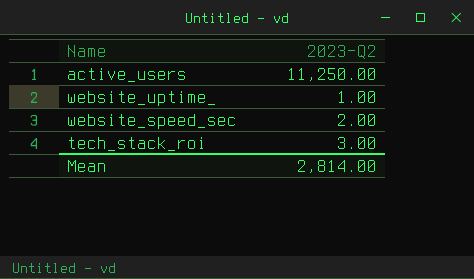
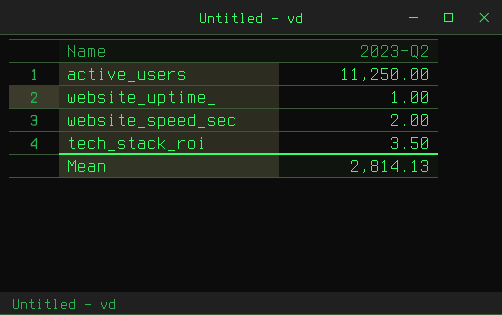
tech_stack_roi | 2023-Q2: 3.00 -> 3.50
Mean | 2023-Q2: 2,814.00 -> 2,814.13

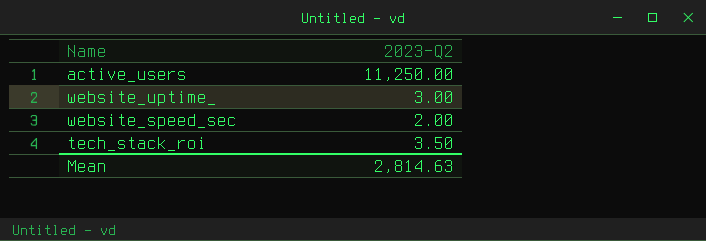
website_uptime_ | 2023-Q2: 1.00 -> 3.00
Mean | 2023-Q2: 2,814.13 -> 2,814.63

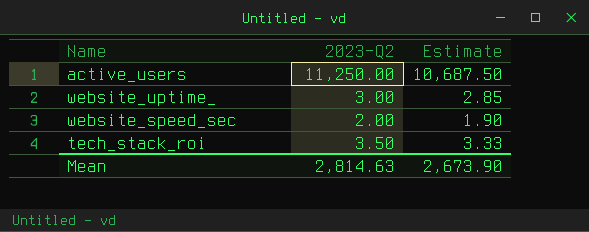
column Estimate | formula: none -> [2023-Q2] * 0.95

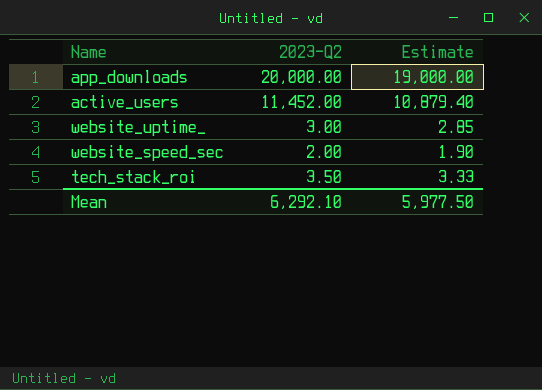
row app_downloads: none -> 20,000.00 | 19,000.00
active_users | 2023-Q2: 11,250.00 -> 11,452.00
active_users | Estimate: 10,687.50 -> 10,879.40
Mean | 2023-Q2: 2,814.63 -> 6,292.10
Mean | Estimate: 2,673.90 -> 5,977.50

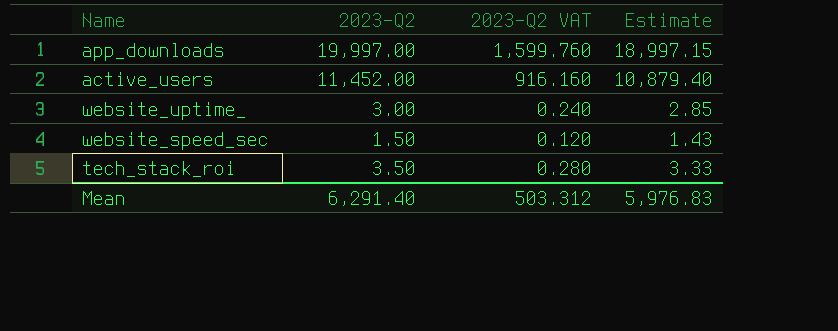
column 2023-Q2 VAT | formula: none -> [2023-Q2] * 0.08
app_downloads | 2023-Q2: 20,000.00 -> 19,997.00
app_downloads | Estimate: 19,000.00 -> 18,997.15
website_speed_sec | 2023-Q2: 2.00 -> 1.50
website_speed_sec | Estimate: 1.90 -> 1.43
Mean | 2023-Q2: 6,292.10 -> 6,291.40
Mean | Estimate: 5,977.50 -> 5,976.83

